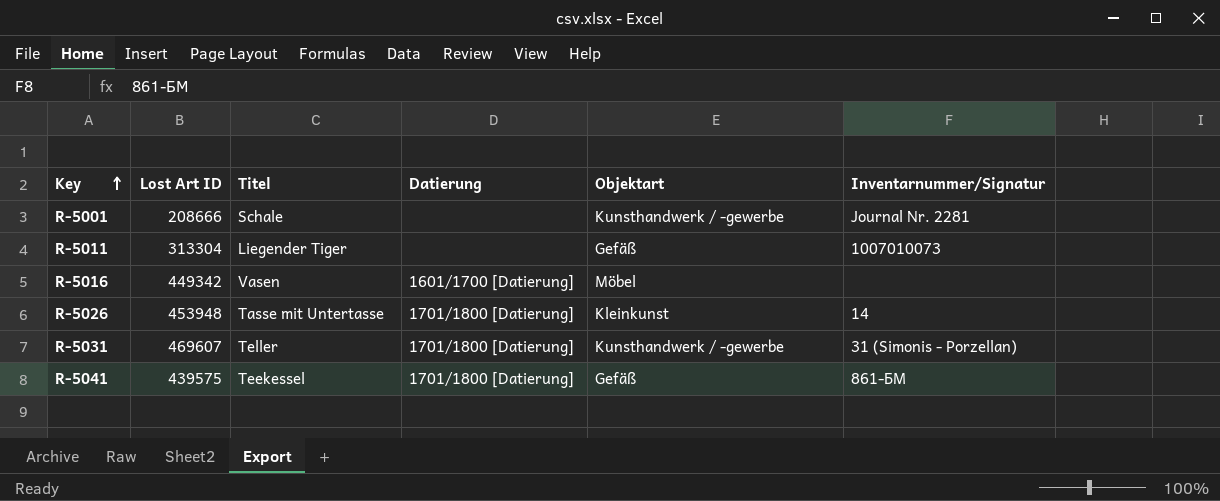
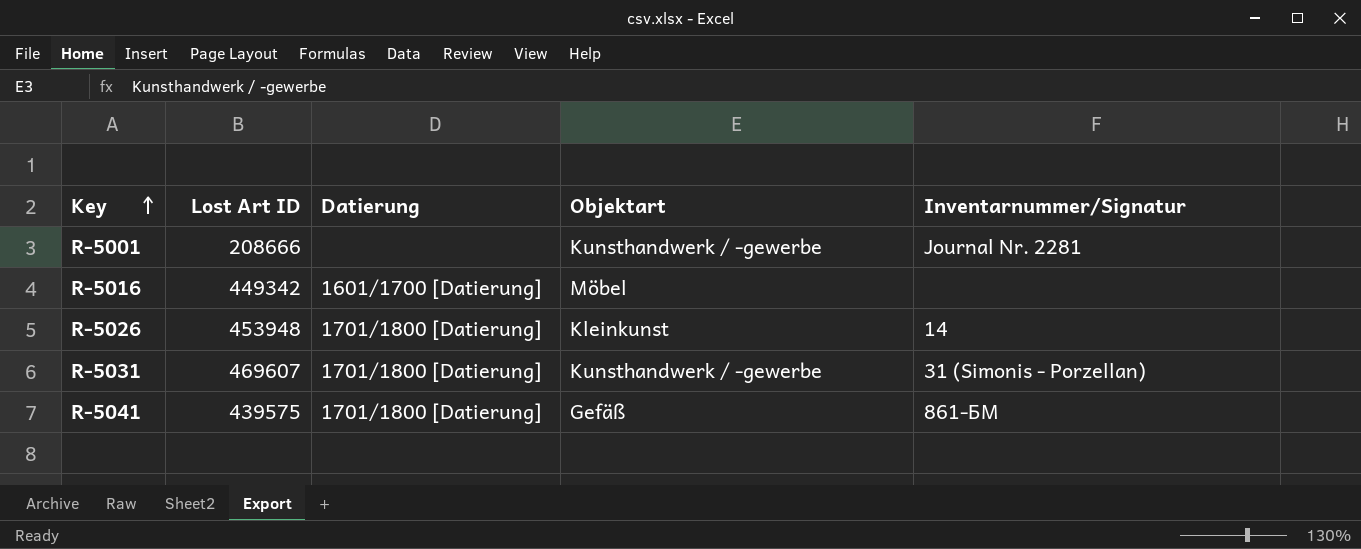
column Titel | position: 3 -> none
row R-5011: 313304 | Liegender Tiger | none | Gefäß | 1007010073 -> none

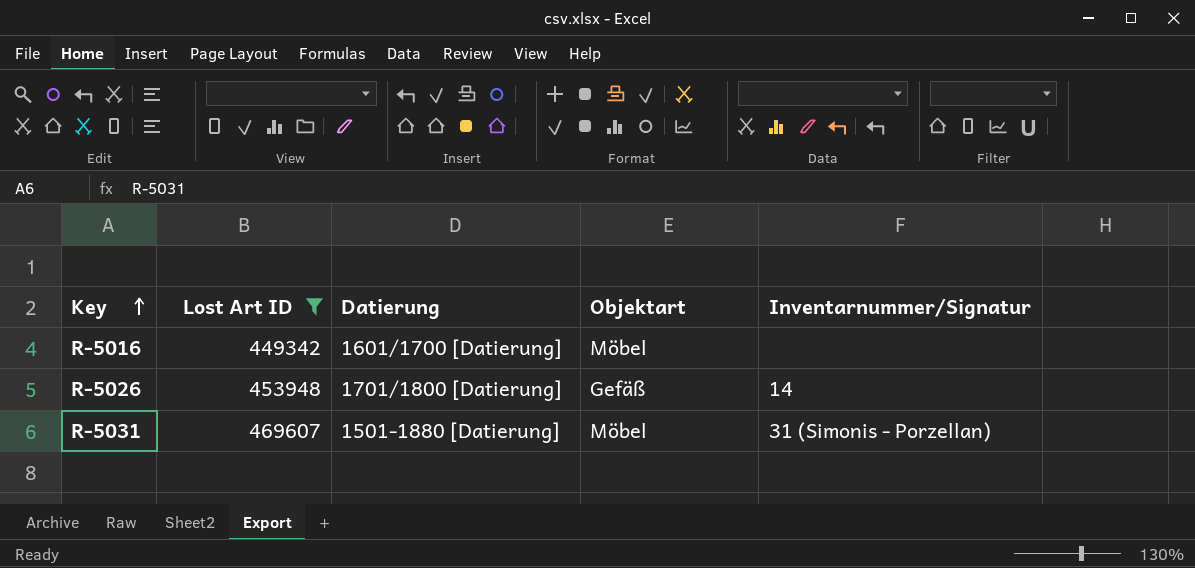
filter: none -> Lost Art ID >= 449342
R-5026 | Objektart: Kleinkunst -> Gefäß
R-5031 | Datierung: 1701/1800 [Datierung] -> 1501-1880 [Datierung]
R-5031 | Objektart: Kunsthandwerk / -gewerbe -> Möbel

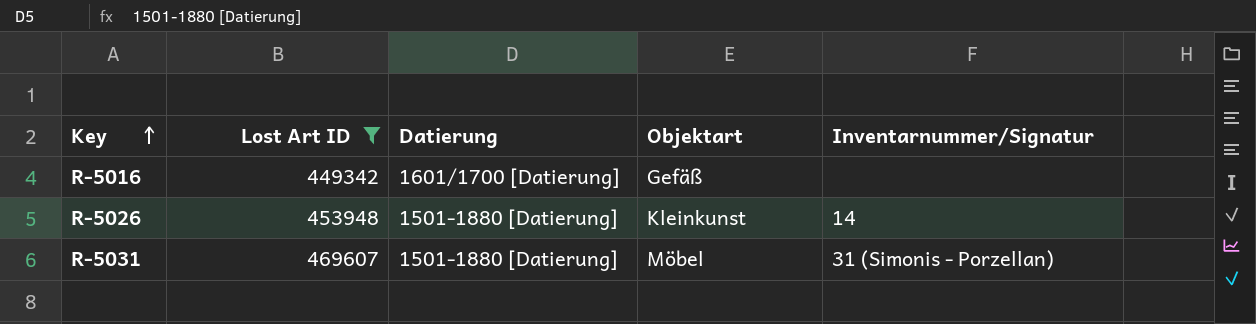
R-5016 | Objektart: Möbel -> Gefäß
R-5026 | Datierung: 1701/1800 [Datierung] -> 1501-1880 [Datierung]
R-5026 | Objektart: Gefäß -> Kleinkunst

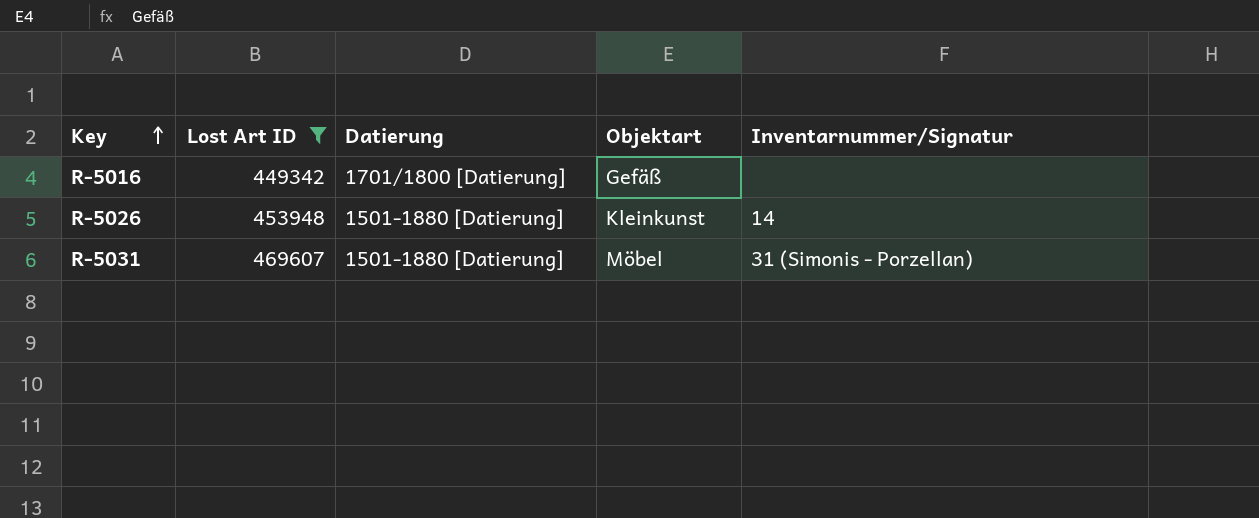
R-5016 | Datierung: 1601/1700 [Datierung] -> 1701/1800 [Datierung]

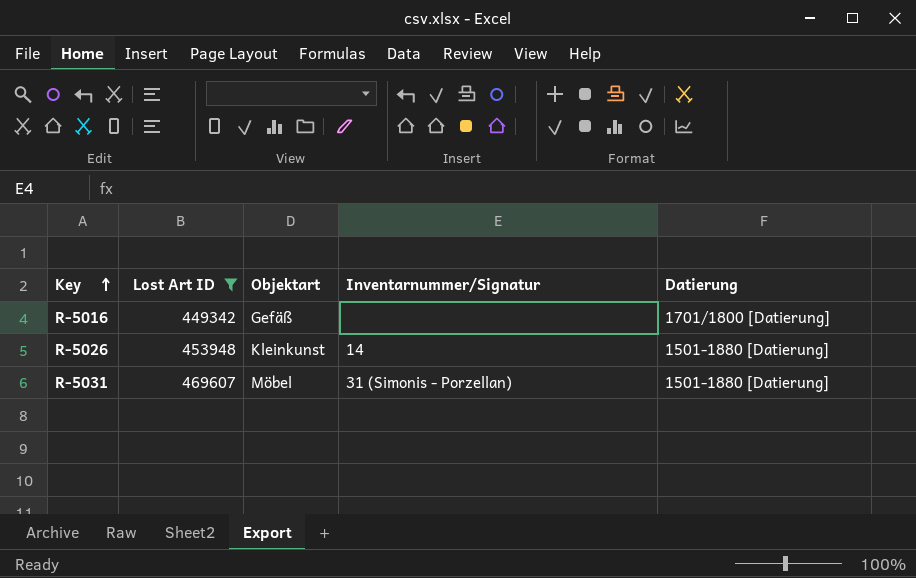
column Datierung | position: 3 -> 5

